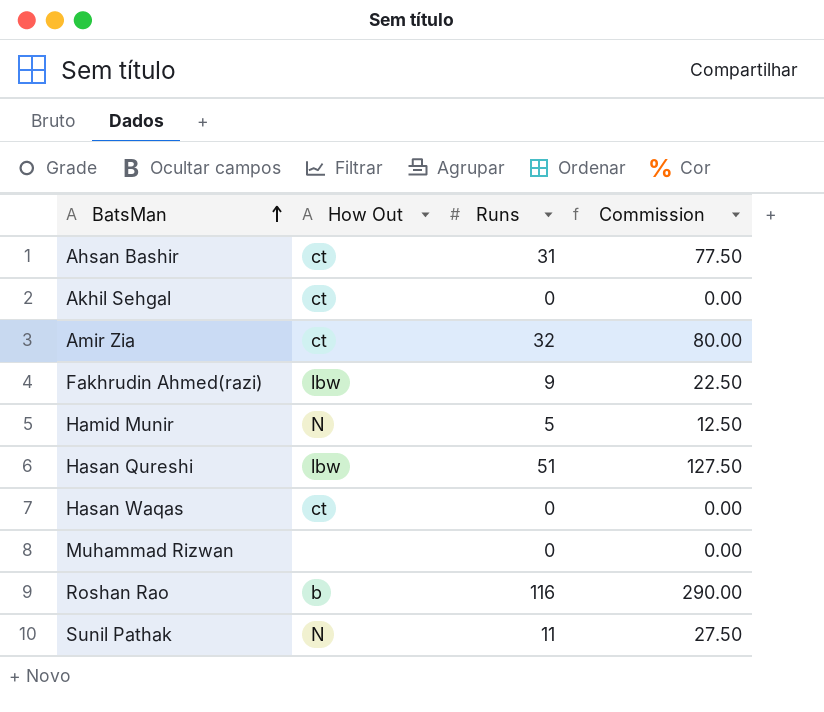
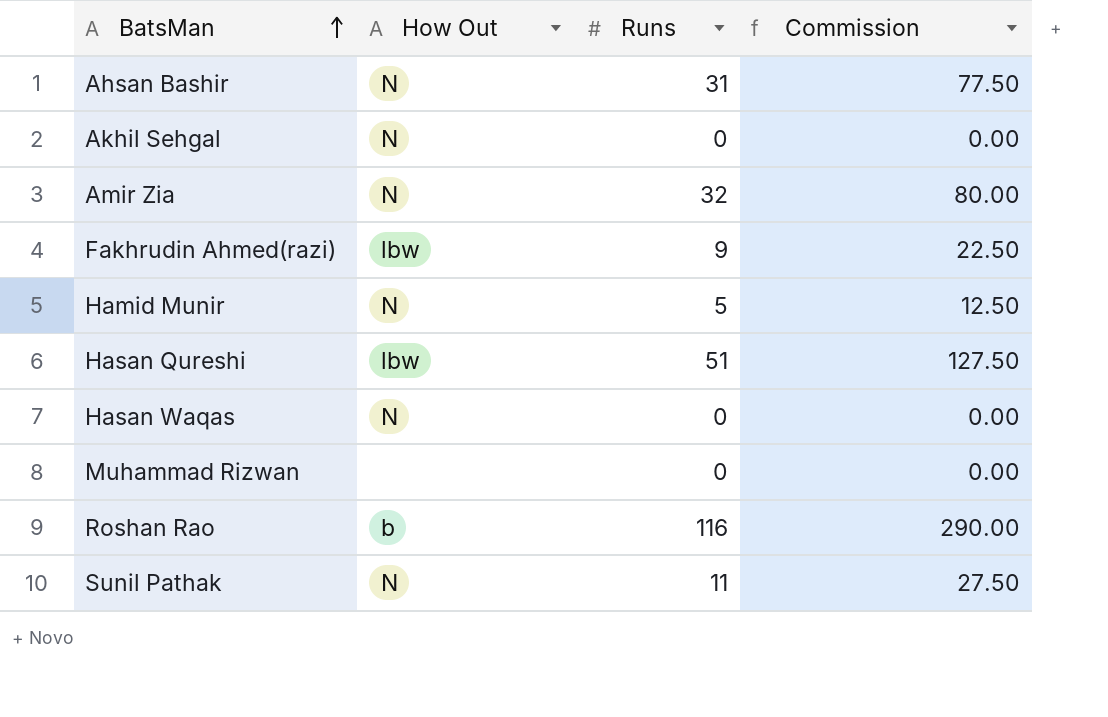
Ahsan Bashir | How Out: ct -> N
Akhil Sehgal | How Out: ct -> N
Amir Zia | How Out: ct -> N
Hasan Waqas | How Out: ct -> N

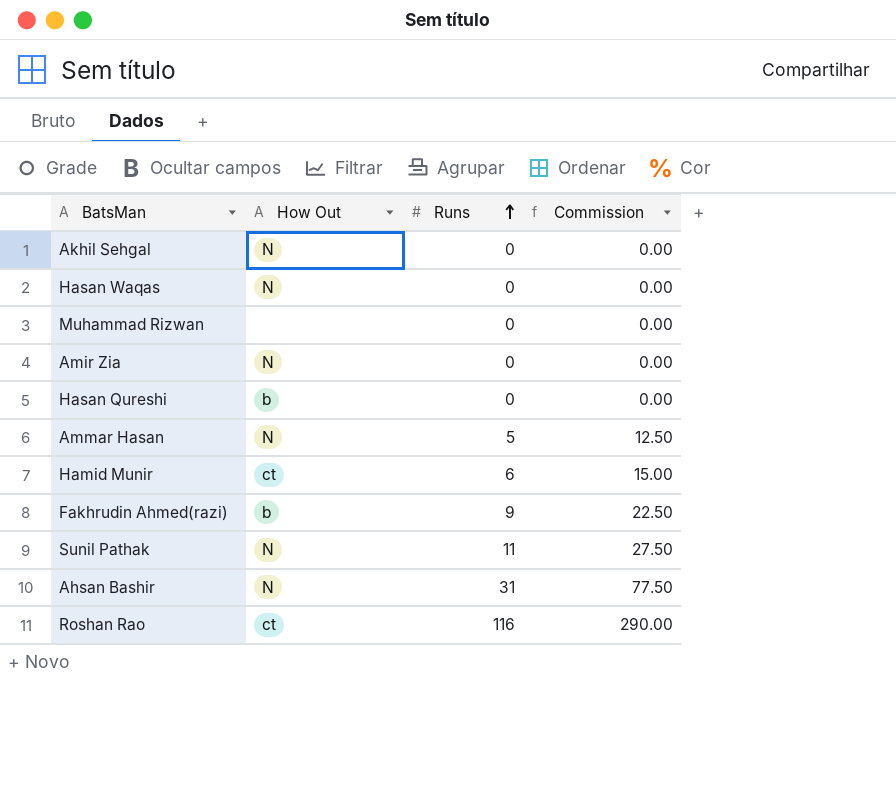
row order: BatsMan ascending -> Runs ascending
Amir Zia | Runs: 32 -> 0
Amir Zia | Commission: 80.00 -> 0.00
Hasan Qureshi | How Out: lbw -> b
Hasan Qureshi | Runs: 51 -> 0
Hasan Qureshi | Commission: 127.50 -> 0.00
row Ammar Hasan: none -> N | 5 | 12.50
Hamid Munir | How Out: N -> ct
Hamid Munir | Runs: 5 -> 6
Hamid Munir | Commission: 12.50 -> 15.00
Fakhrudin Ahmed(razi) | How Out: lbw -> b
Roshan Rao | How Out: b -> ct

